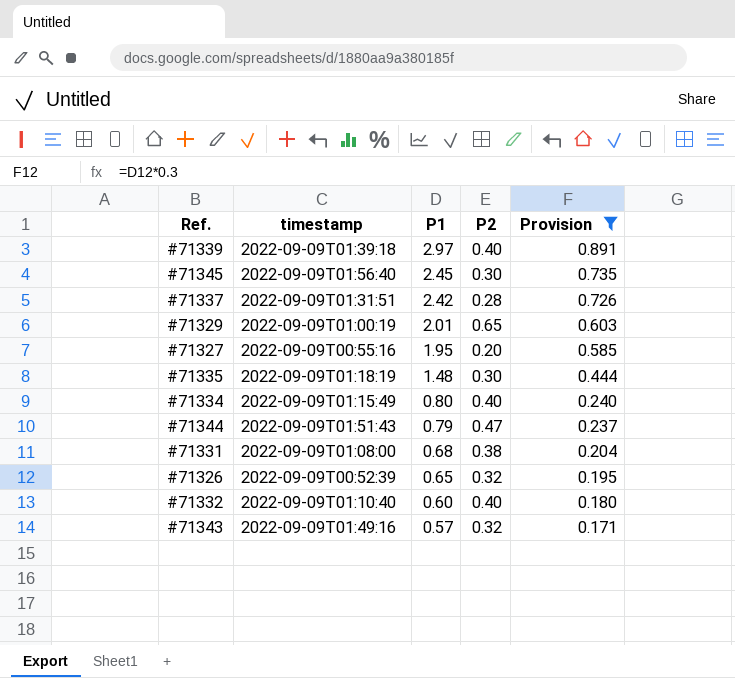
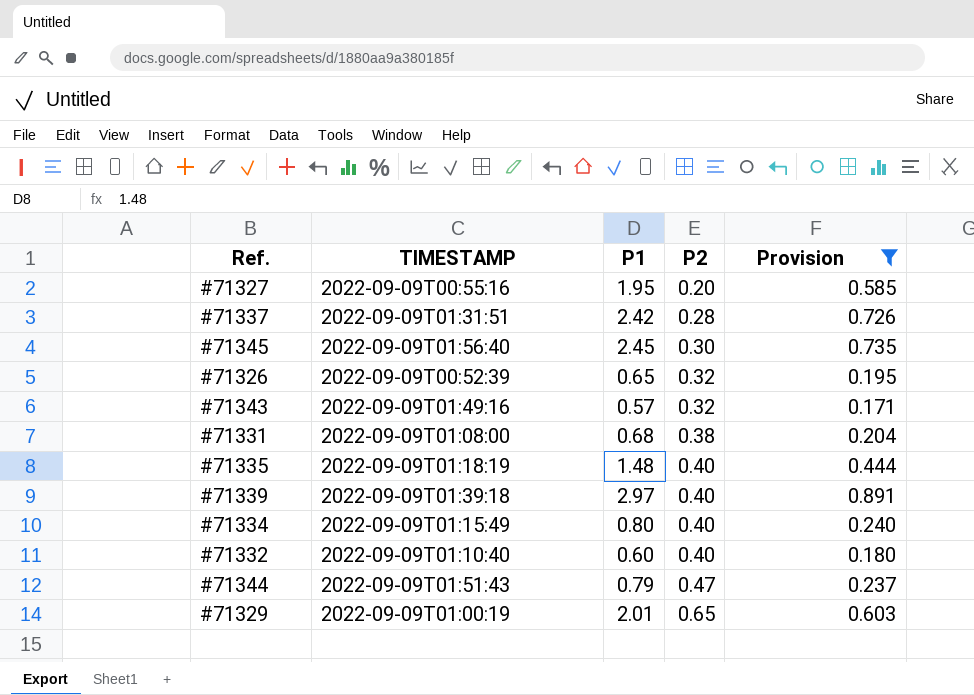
row order: P1 descending -> P2 ascending
column name: timestamp -> TIMESTAMP
#71335 | P2: 0.30 -> 0.40

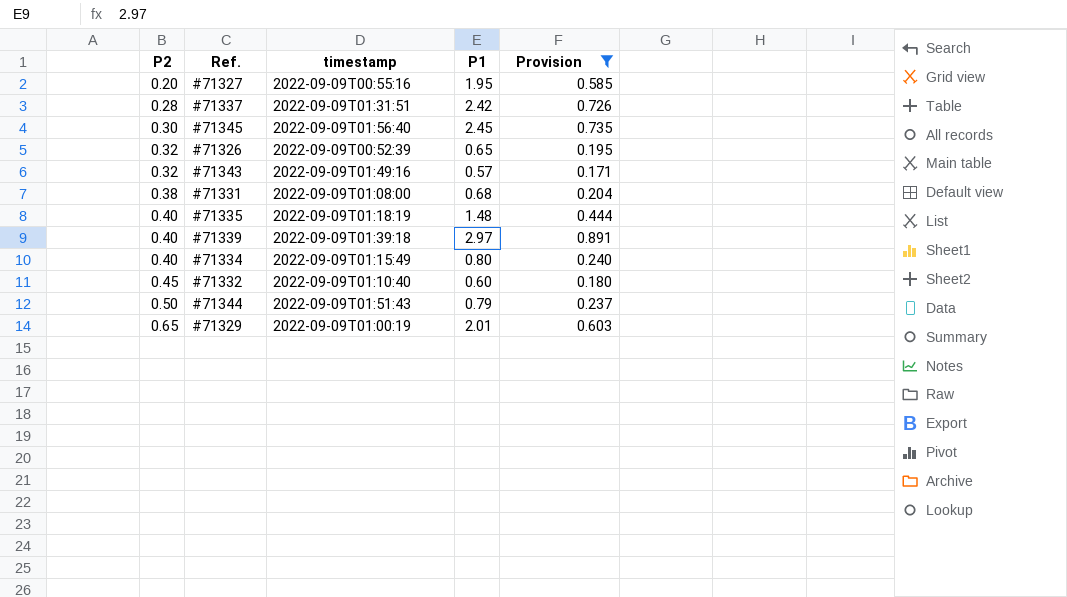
column P2 | position: 4 -> 1
column name: TIMESTAMP -> timestamp
#71332 | P2: 0.40 -> 0.45
#71344 | P2: 0.47 -> 0.50

